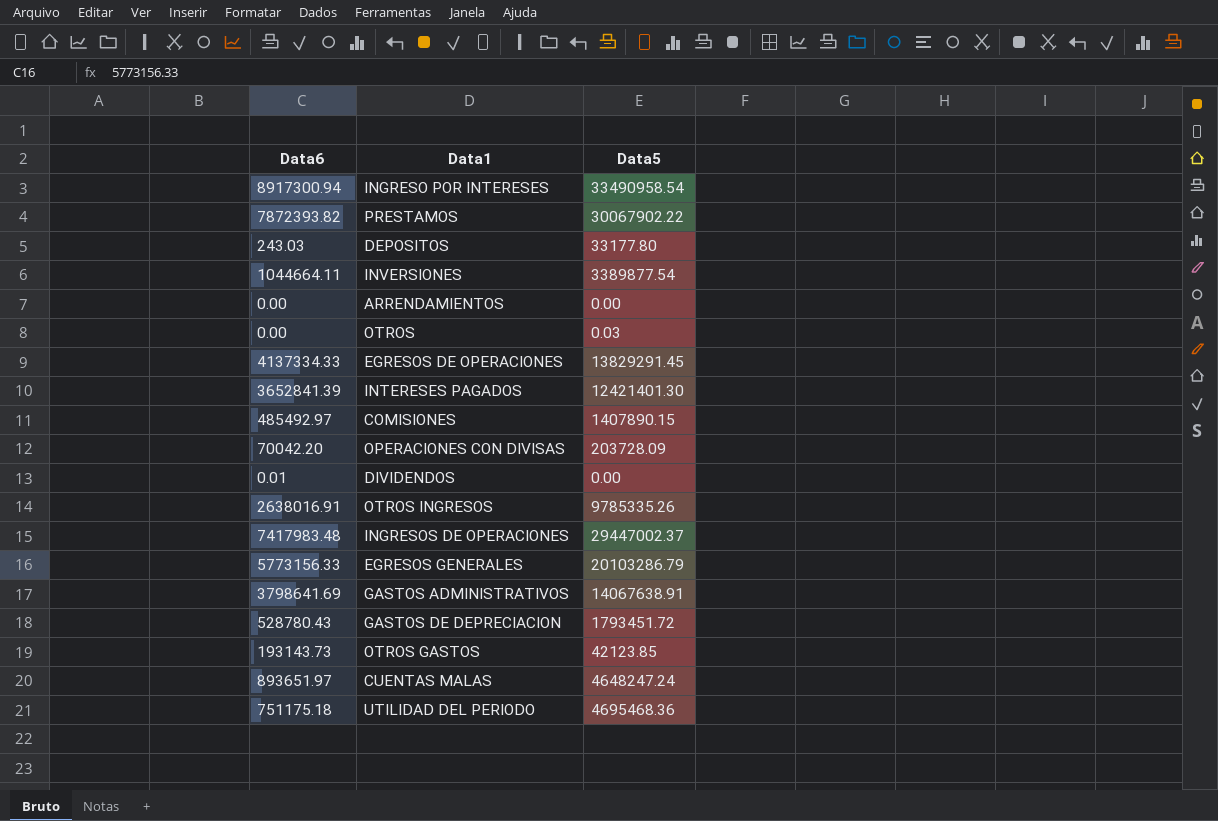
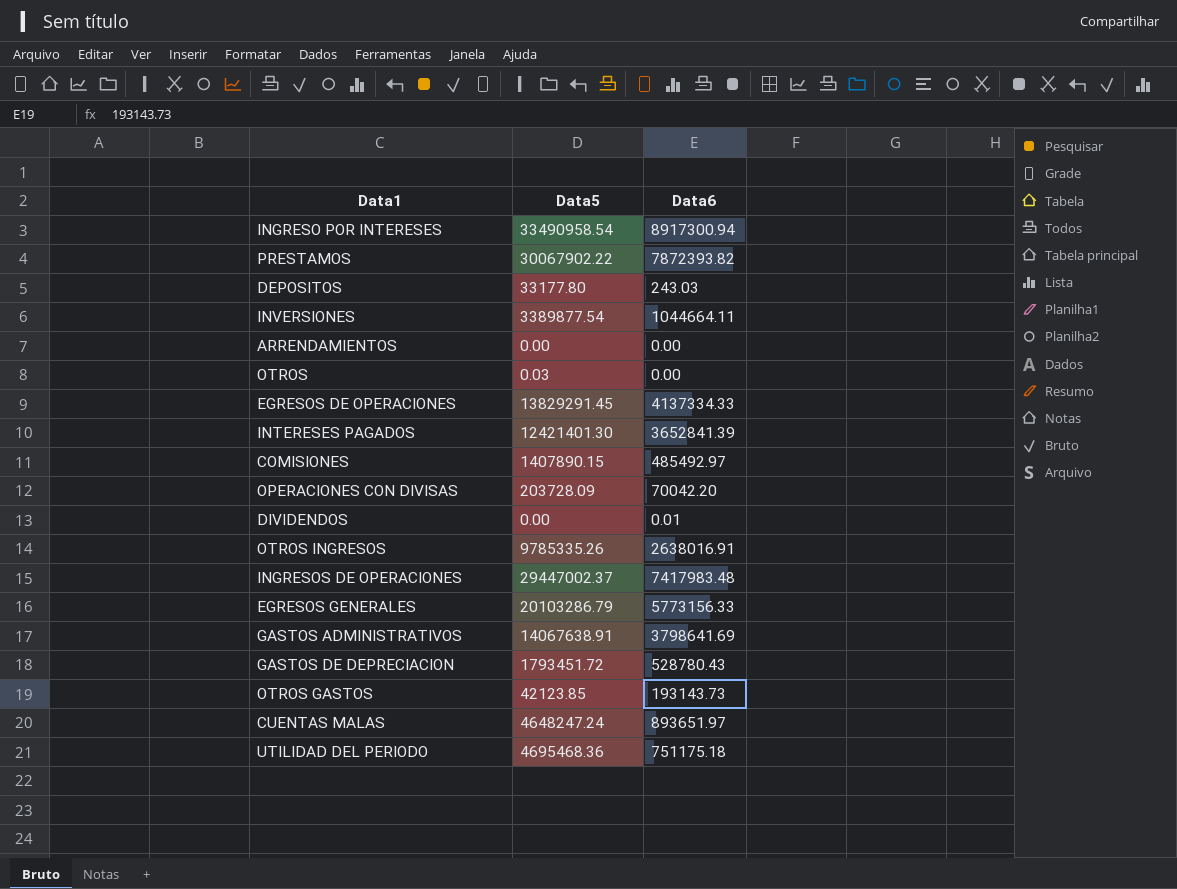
column Data6 | position: 1 -> 3

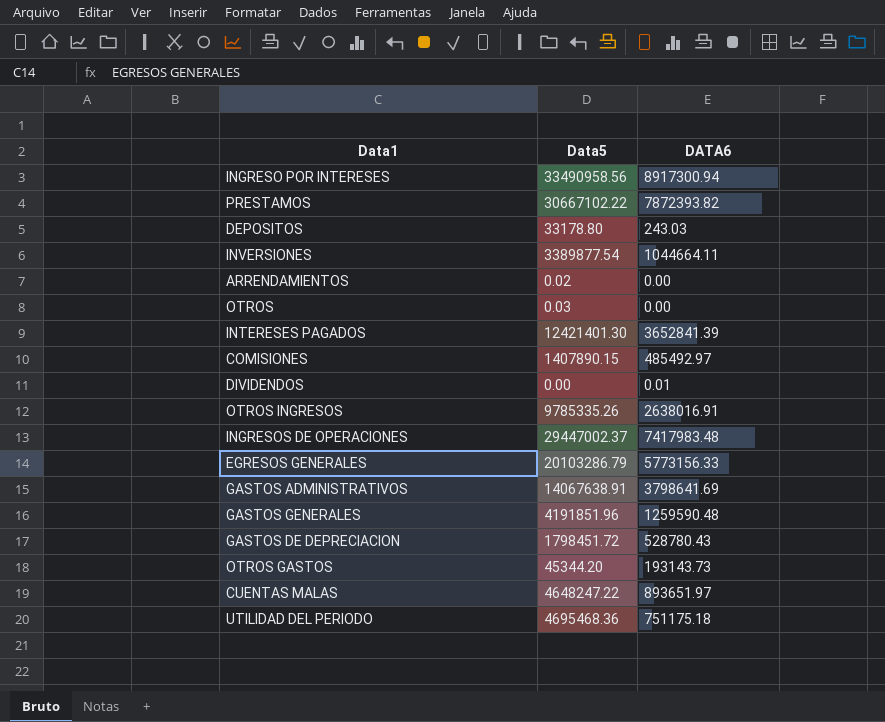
column name: Data6 -> DATA6
row EGRESOS DE OPERACIONES: 13829291.45 | 4137334.33 -> none
row OPERACIONES CON DIVISAS: 203728.09 | 70042.20 -> none
INGRESO POR INTERESES | Data5: 33490958.54 -> 33490958.56
PRESTAMOS | Data5: 30067902.22 -> 30667102.22
DEPOSITOS | Data5: 33177.80 -> 33178.80
ARRENDAMIENTOS | Data5: 0.00 -> 0.02
row GASTOS GENERALES: none -> 4191851.96 | 1259590.48
GASTOS DE DEPRECIACION | Data5: 1793451.72 -> 1798451.72
OTROS GASTOS | Data5: 42123.85 -> 45344.20
CUENTAS MALAS | Data5: 4648247.24 -> 4648247.22

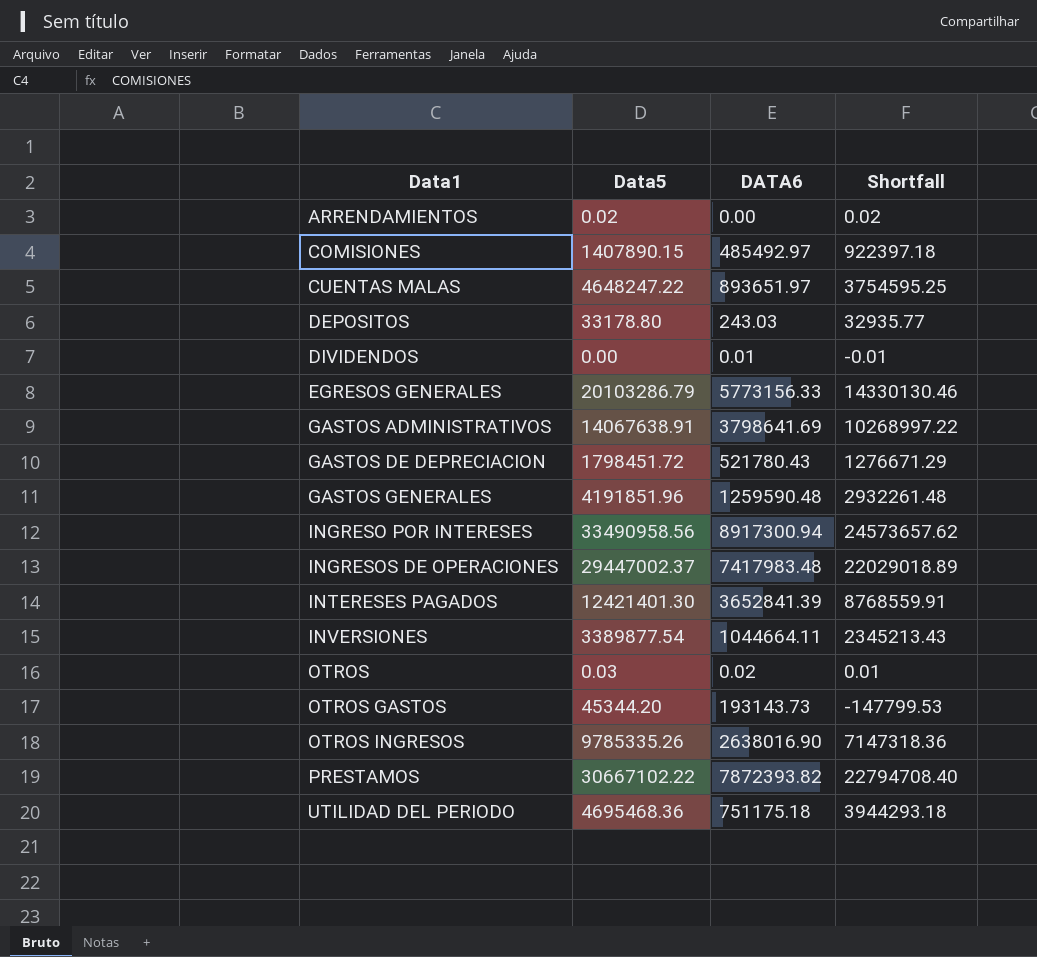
row order: none -> Data1 ascending
column Shortfall | formula: none -> [Data5] - [DATA6]
GASTOS DE DEPRECIACION | DATA6: 528780.43 -> 521780.43
OTROS | DATA6: 0.00 -> 0.02
OTROS INGRESOS | DATA6: 2638016.91 -> 2638016.90

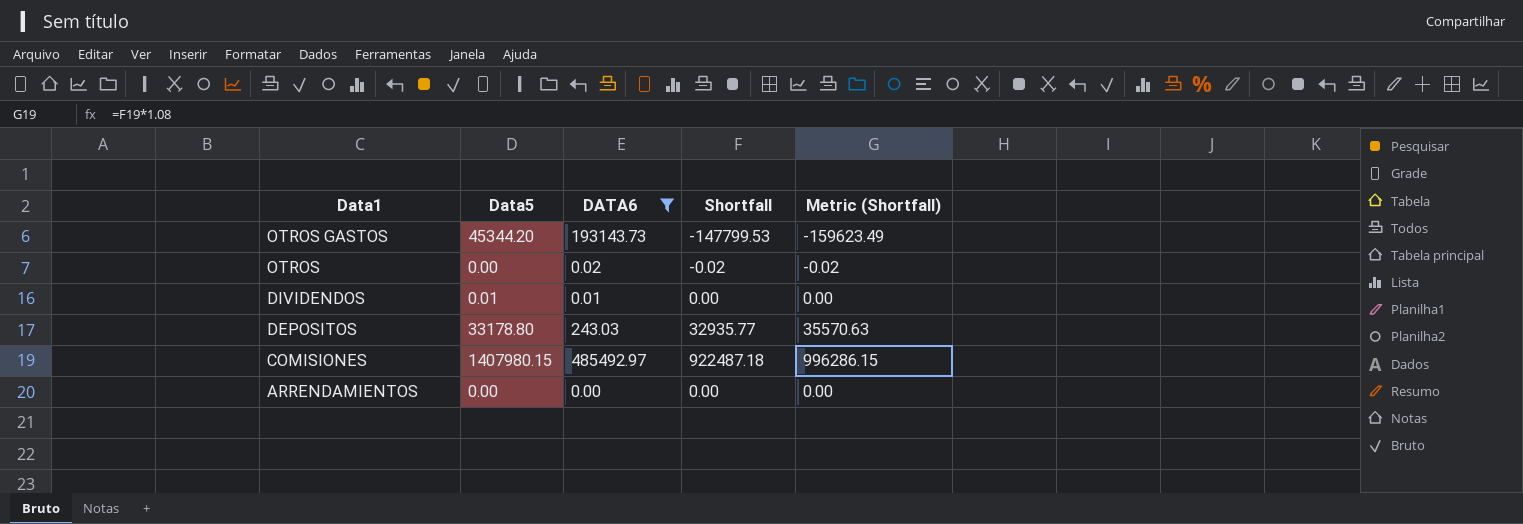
filter: none -> DATA6 <= 485492.97
row order: Data1 ascending -> Data1 descending
column Metric (Shortfall) | formula: none -> [Shortfall] * 1.08
OTROS | Data5: 0.03 -> 0.00
OTROS | Shortfall: 0.01 -> -0.02
DIVIDENDOS | Data5: 0.00 -> 0.01
DIVIDENDOS | Shortfall: -0.01 -> 0.00
COMISIONES | Data5: 1407890.15 -> 1407980.15
COMISIONES | Shortfall: 922397.18 -> 922487.18
ARRENDAMIENTOS | Data5: 0.02 -> 0.00
ARRENDAMIENTOS | Shortfall: 0.02 -> 0.00

